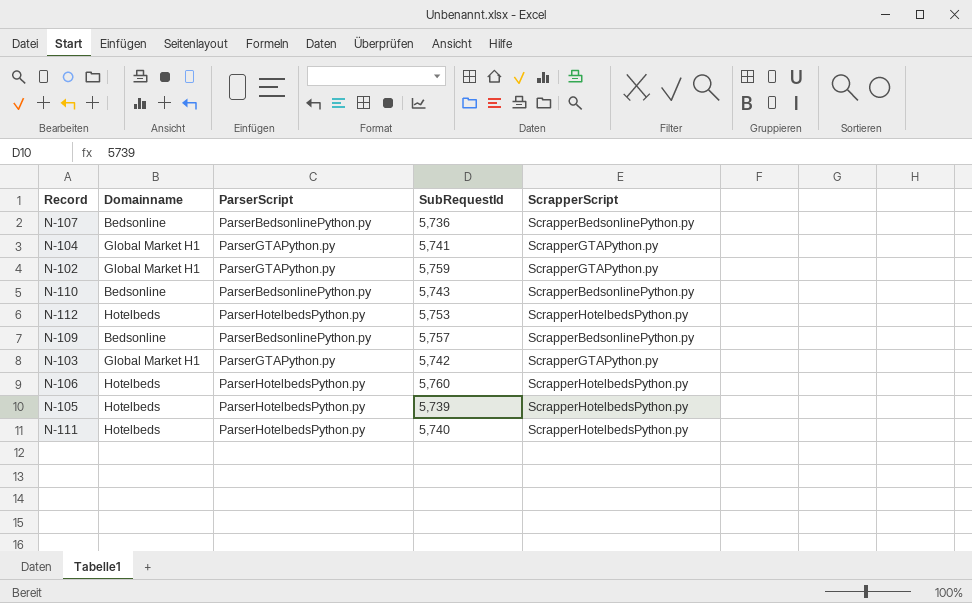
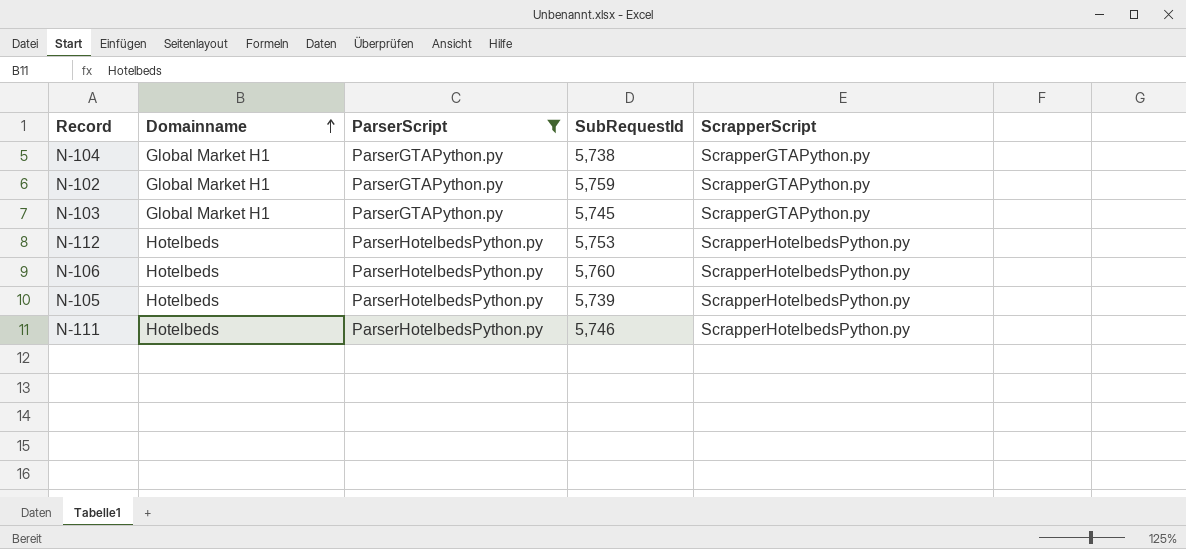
filter: none -> ParserScript != ParserBedsonlinePython.py
row order: none -> Domainname ascending
N-104 | SubRequestId: 5,741 -> 5,738
N-103 | SubRequestId: 5,742 -> 5,745
N-111 | SubRequestId: 5,740 -> 5,746

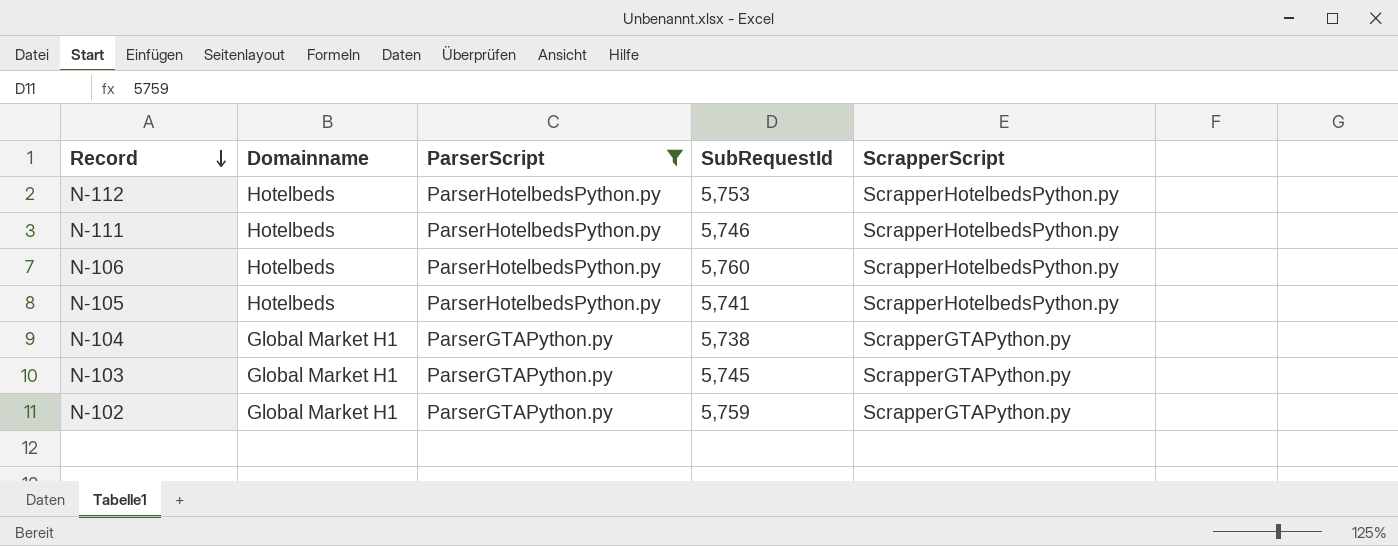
row order: Domainname ascending -> Record descending
N-105 | SubRequestId: 5,739 -> 5,741

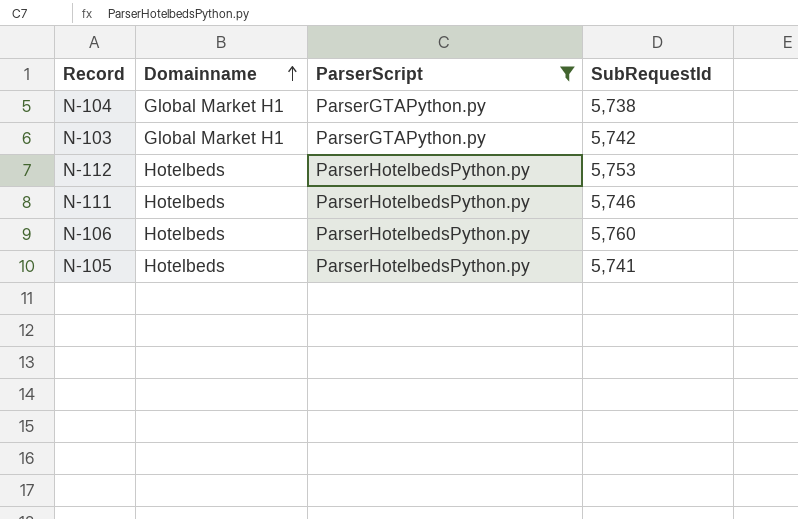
row order: Record descending -> Domainname ascending
column ScrapperScript | position: 5 -> none
row N-102: Global Market H1 | ParserGTAPython.py | 5,759 | ScrapperGTAPython.py -> none
N-103 | SubRequestId: 5,745 -> 5,742

